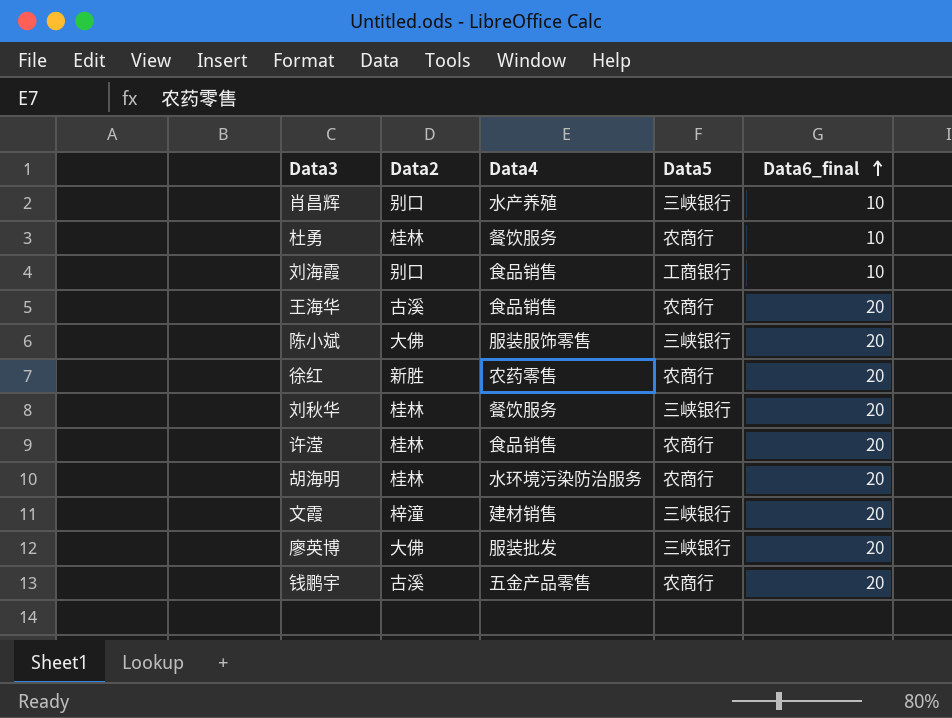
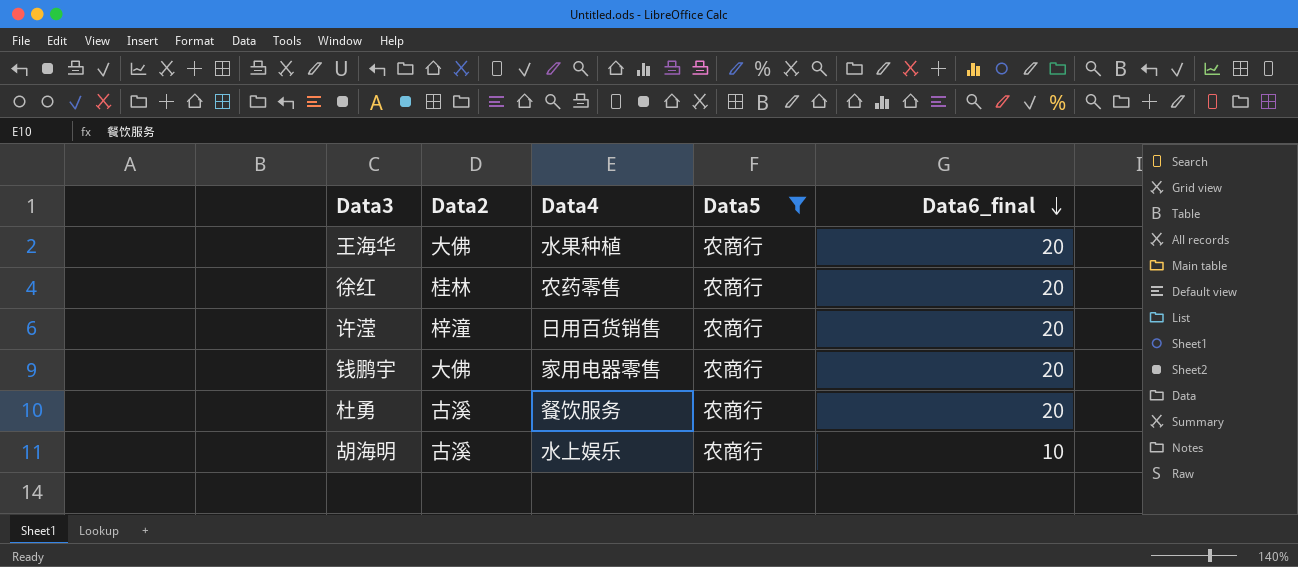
filter: none -> Data5 = 农商行
row order: Data6_final ascending -> Data6_final descending
王海华 | Data2: 古溪 -> 大佛
王海华 | Data4: 食品销售 -> 水果种植
徐红 | Data2: 新胜 -> 桂林
许滢 | Data2: 桂林 -> 梓潼
许滢 | Data4: 食品销售 -> 日用百货销售
钱鹏宇 | Data2: 古溪 -> 大佛
钱鹏宇 | Data4: 五金产品零售 -> 家用电器零售
杜勇 | Data2: 桂林 -> 古溪
杜勇 | Data6_final: 10 -> 20
胡海明 | Data2: 桂林 -> 古溪
胡海明 | Data4: 水环境污染防治服务 -> 水上娱乐
胡海明 | Data6_final: 20 -> 10

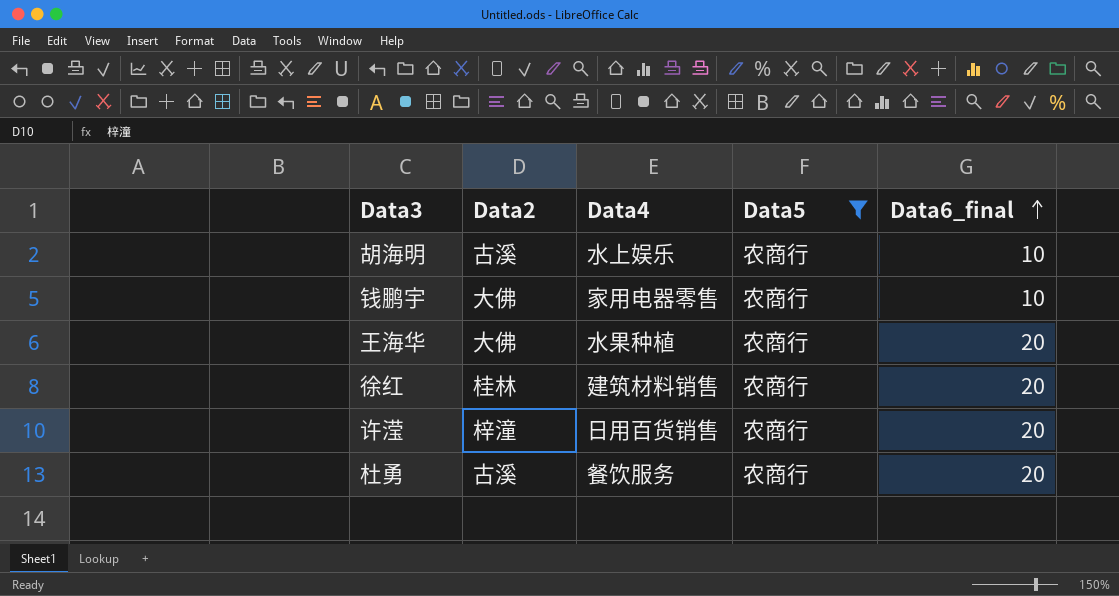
row order: Data6_final descending -> Data6_final ascending
钱鹏宇 | Data6_final: 20 -> 10
徐红 | Data4: 农药零售 -> 建筑材料销售

